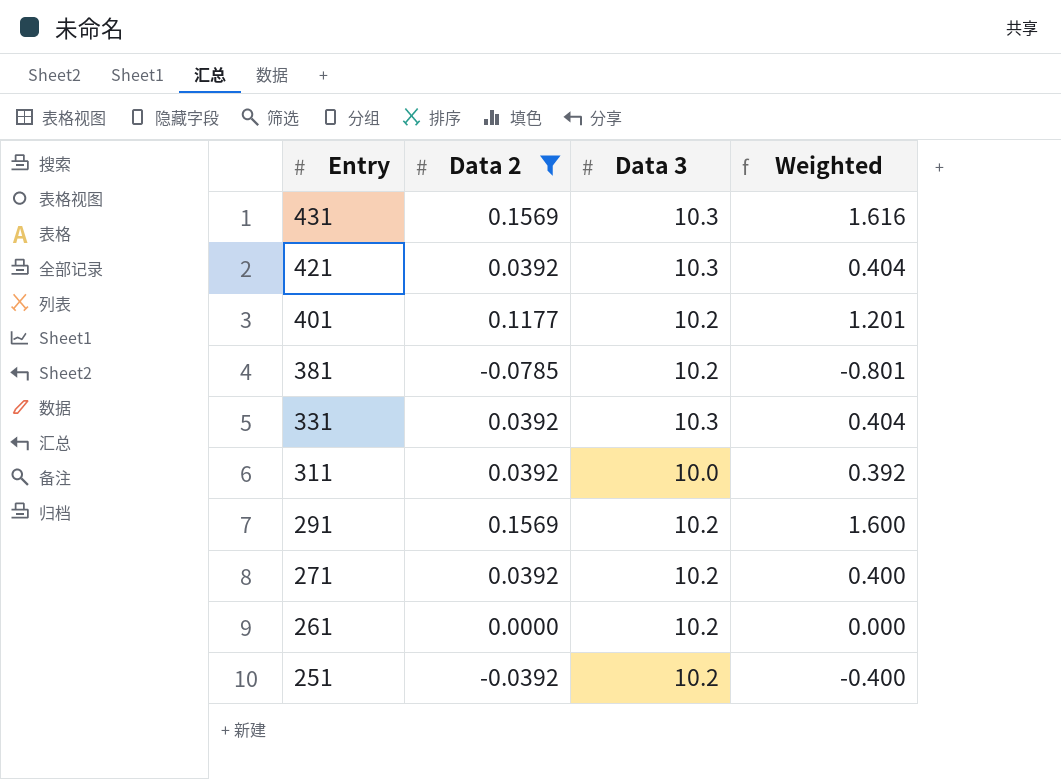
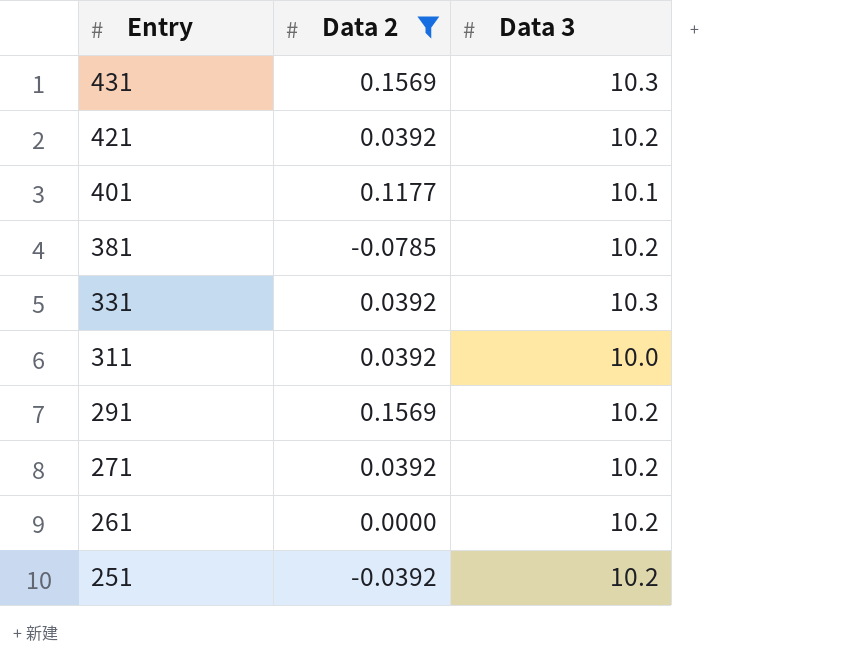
column Weighted | formula: [Data 2] * [Data 3] -> none
421 | Data 3: 10.3 -> 10.2
401 | Data 3: 10.2 -> 10.1

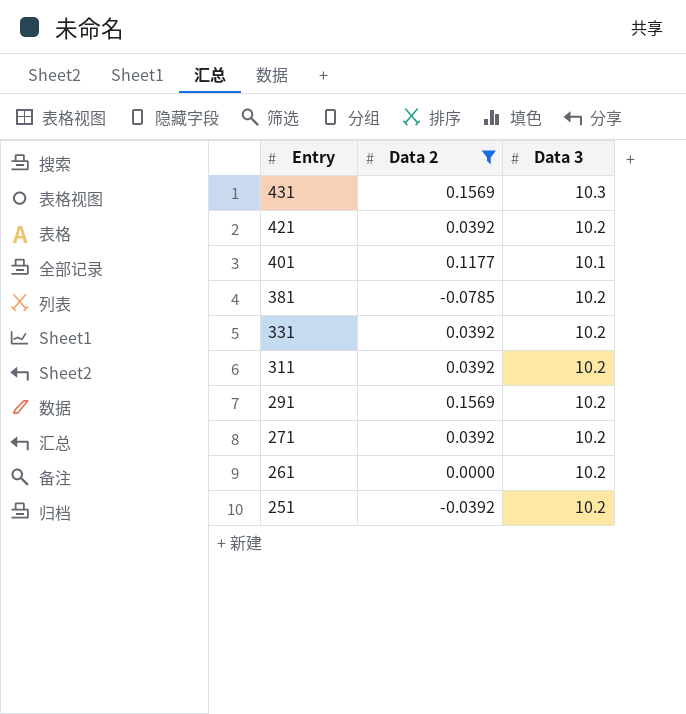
331 | Data 3: 10.3 -> 10.2
311 | Data 3: 10.0 -> 10.2

